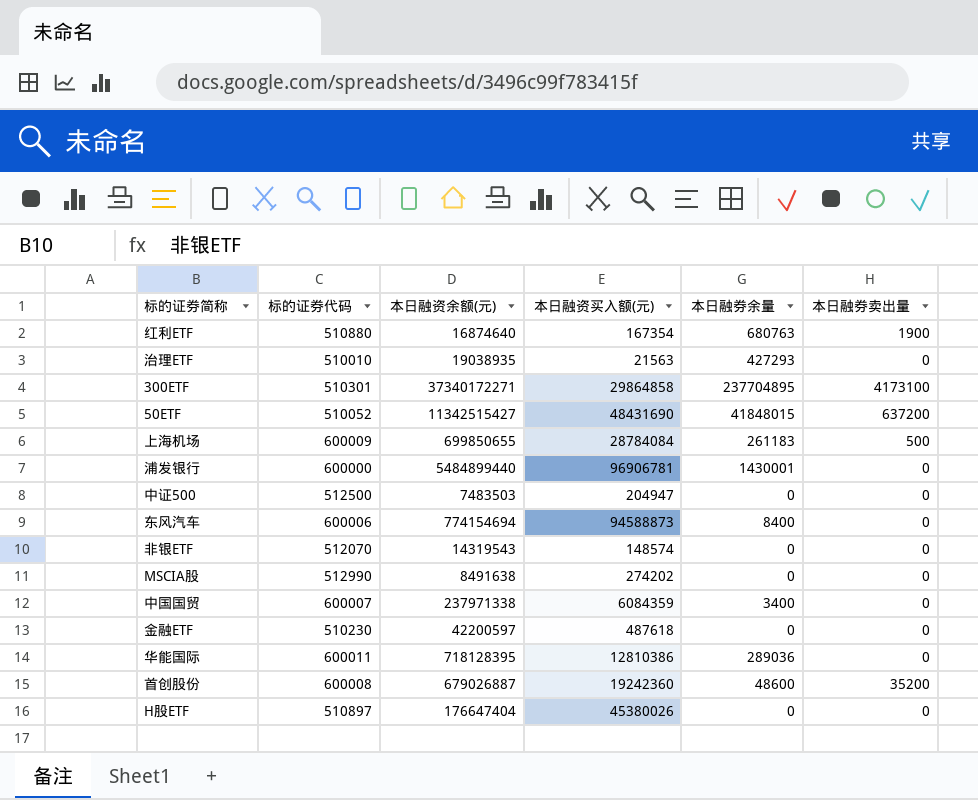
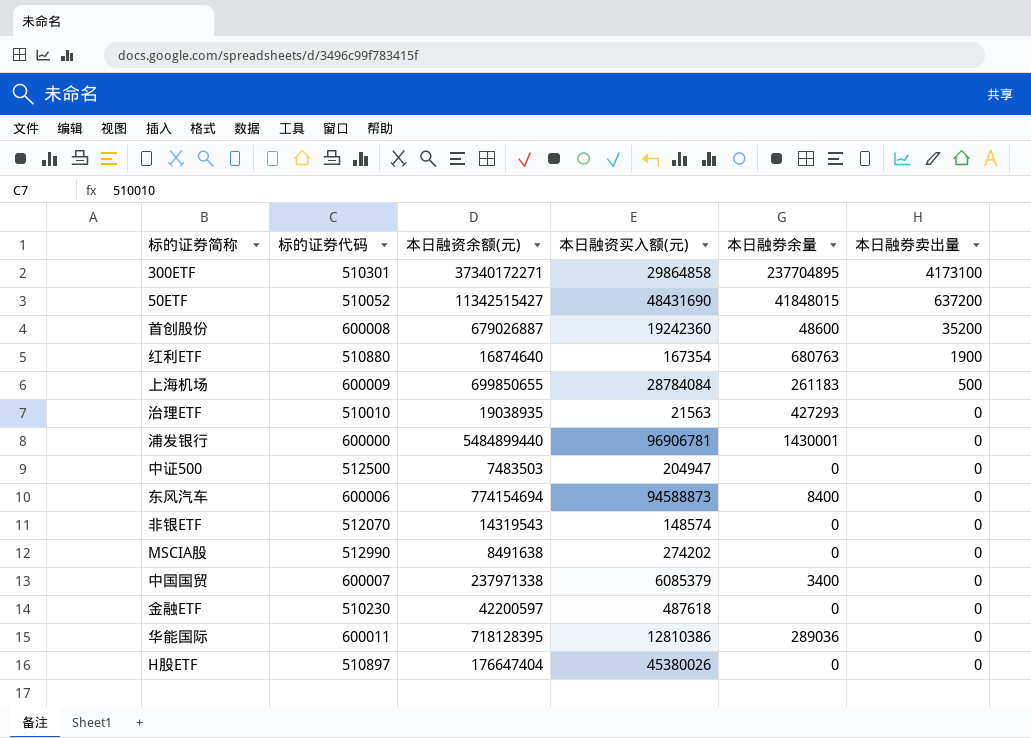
row order: none -> 本日融券卖出量 descending
中国国贸 | 本日融资买入额(元): 6084359 -> 6085379

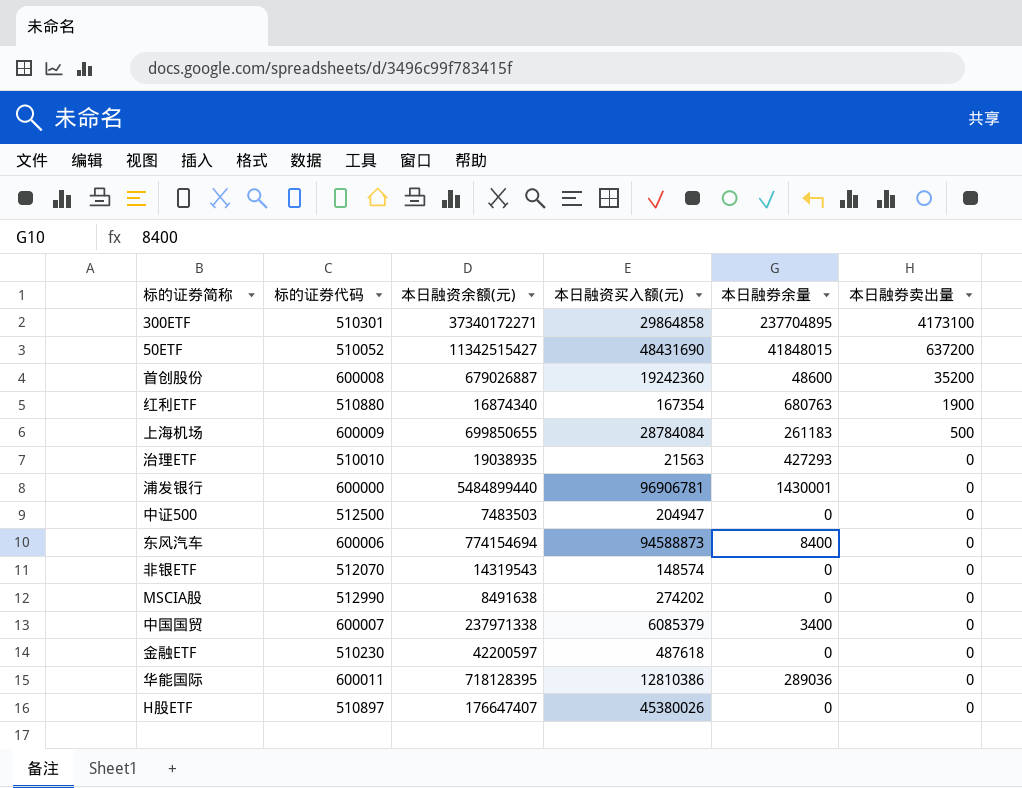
红利ETF | 本日融资余额(元): 16874640 -> 16874340
H股ETF | 本日融资余额(元): 176647404 -> 176647407

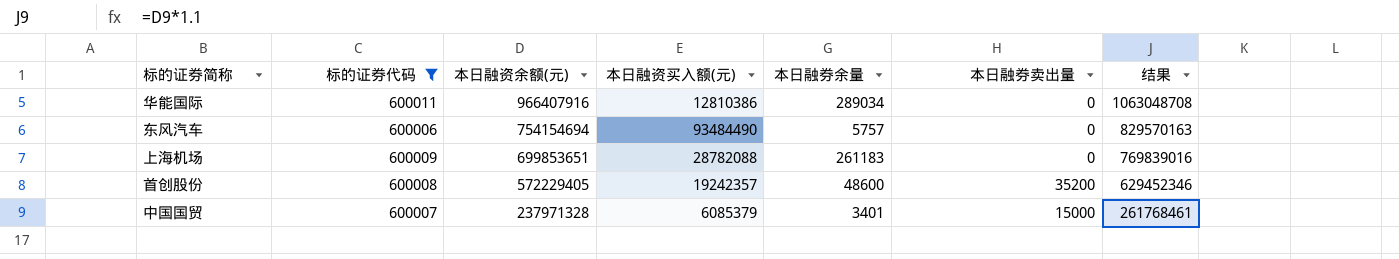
filter: none -> 标的证券代码 >= 600006
row order: 本日融券卖出量 descending -> 本日融资余额(元) descending
column 结果 | formula: none -> [本日融资余额(元)] * 1.1
华能国际 | 本日融资余额(元): 718128395 -> 966407916
华能国际 | 本日融券余量: 289036 -> 289034
东风汽车 | 本日融资余额(元): 774154694 -> 754154694
东风汽车 | 本日融资买入额(元): 94588873 -> 93484490
东风汽车 | 本日融券余量: 8400 -> 5757
上海机场 | 本日融资余额(元): 699850655 -> 699853651
上海机场 | 本日融资买入额(元): 28784084 -> 28782088
上海机场 | 本日融券卖出量: 500 -> 0
首创股份 | 本日融资余额(元): 679026887 -> 572229405
首创股份 | 本日融资买入额(元): 19242360 -> 19242357
中国国贸 | 本日融资余额(元): 237971338 -> 237971328
中国国贸 | 本日融券余量: 3400 -> 3401
中国国贸 | 本日融券卖出量: 0 -> 15000

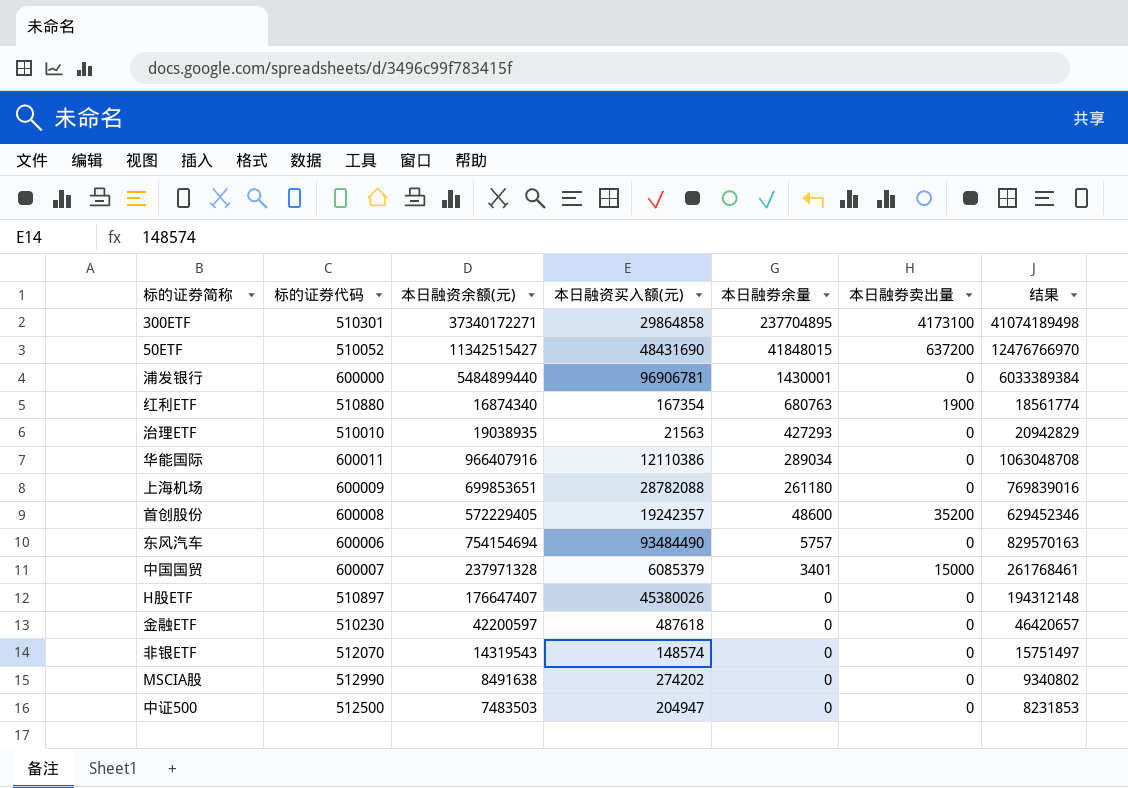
filter: 标的证券代码 >= 600006 -> none
row order: 本日融资余额(元) descending -> 本日融券余量 descending
华能国际 | 本日融资买入额(元): 12810386 -> 12110386
上海机场 | 本日融券余量: 261183 -> 261180

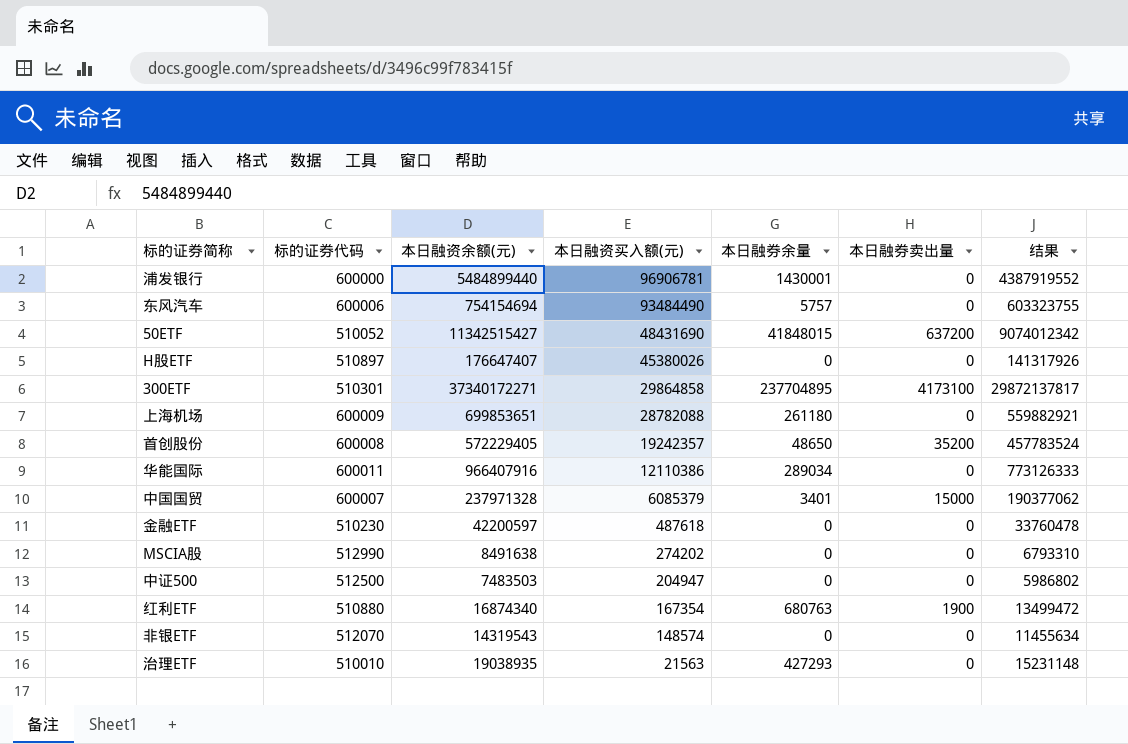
row order: 本日融券余量 descending -> 本日融资买入额(元) descending
column 结果 | formula: [本日融资余额(元)] * 1.1 -> [本日融资余额(元)] * 0.8
首创股份 | 本日融券余量: 48600 -> 48650

